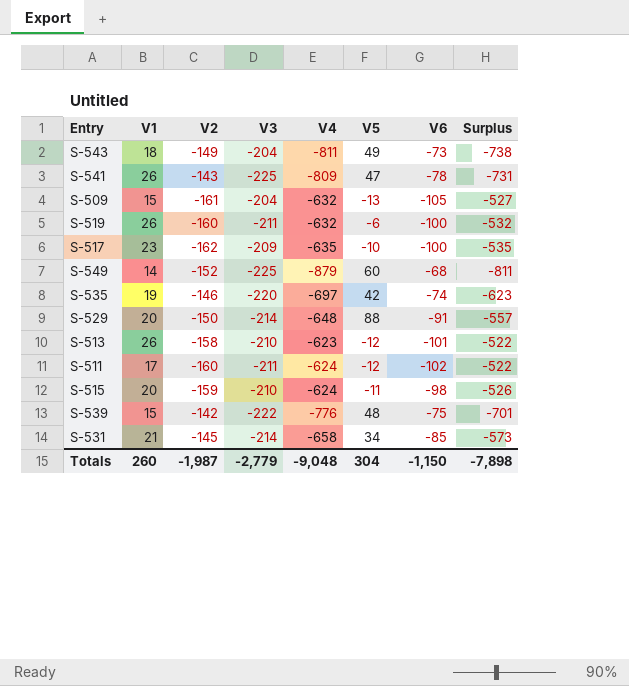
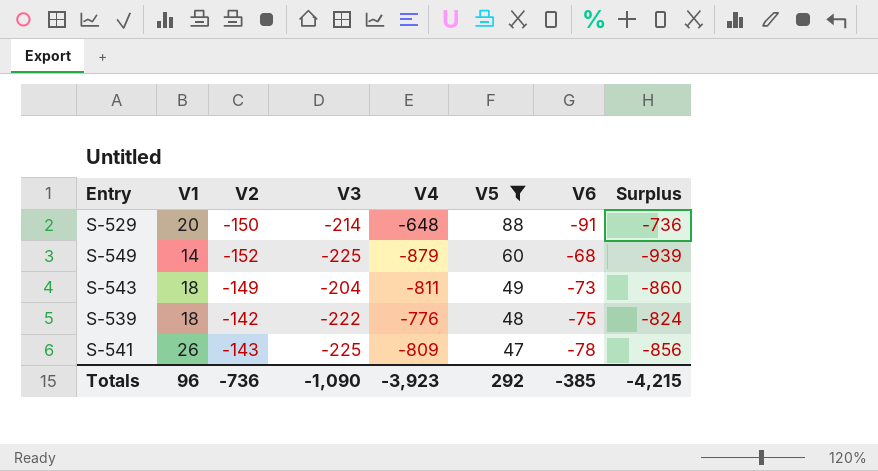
filter: none -> V5 >= 47
row order: none -> V5 descending
column Surplus | formula: [V4] - [V6] -> [V4] - [V5]
S-539 | V1: 15 -> 18
Totals | V1: 260 -> 96
Totals | V2: -1,987 -> -736
Totals | V3: -2,779 -> -1,090
Totals | V4: -9,048 -> -3,923
Totals | V5: 304 -> 292
Totals | V6: -1,150 -> -385
Totals | Surplus: -7,898 -> -4,215

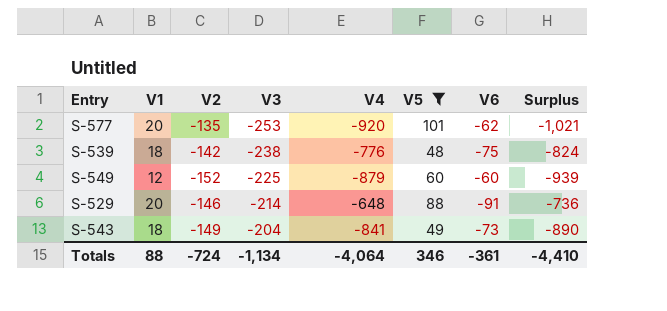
row order: V5 descending -> V3 ascending
row S-541: 26 | -143 | -225 | -809 | 47 | -78 | -856 -> none
row S-577: none -> 20 | -135 | -253 | -920 | 101 | -62 | -1,021
S-539 | V3: -222 -> -238
S-549 | V1: 14 -> 12
S-549 | V6: -68 -> -60
S-529 | V2: -150 -> -146
S-543 | V4: -811 -> -841
S-543 | Surplus: -860 -> -890
Totals | V1: 96 -> 88
Totals | V2: -736 -> -724
Totals | V3: -1,090 -> -1,134
Totals | V4: -3,923 -> -4,064
Totals | V5: 292 -> 346
Totals | V6: -385 -> -361
Totals | Surplus: -4,215 -> -4,410

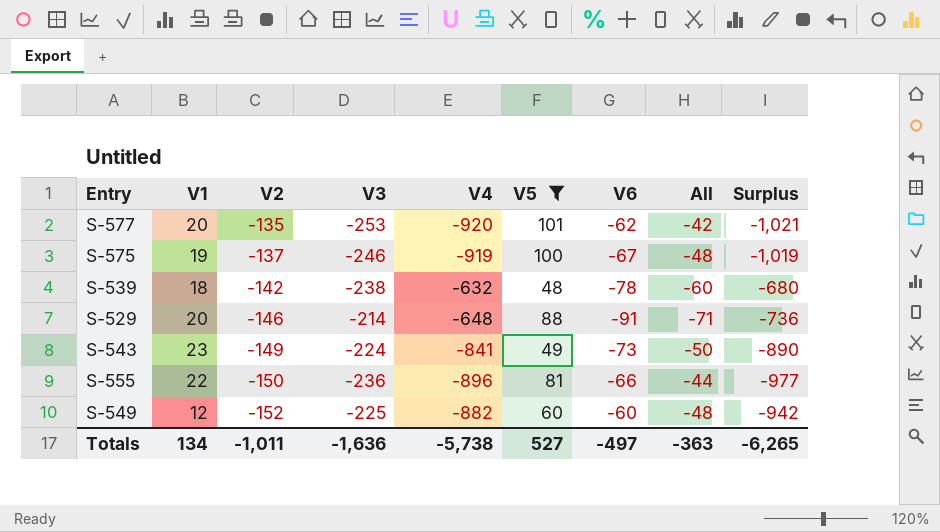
row order: V3 ascending -> V2 descending
column All | formula: none -> [V1] + [V6]
row S-575: none -> 19 | -137 | -246 | -919 | 100 | -67 | -48 | -1,019
S-539 | V4: -776 -> -632
S-539 | V6: -75 -> -78
S-539 | Surplus: -824 -> -680
S-543 | V1: 18 -> 23
S-543 | V3: -204 -> -224
row S-555: none -> 22 | -150 | -236 | -896 | 81 | -66 | -44 | -977
S-549 | V4: -879 -> -882
S-549 | Surplus: -939 -> -942
Totals | V1: 88 -> 134
Totals | V2: -724 -> -1,011
Totals | V3: -1,134 -> -1,636
Totals | V4: -4,064 -> -5,738
Totals | V5: 346 -> 527
Totals | V6: -361 -> -497
Totals | Surplus: -4,410 -> -6,265

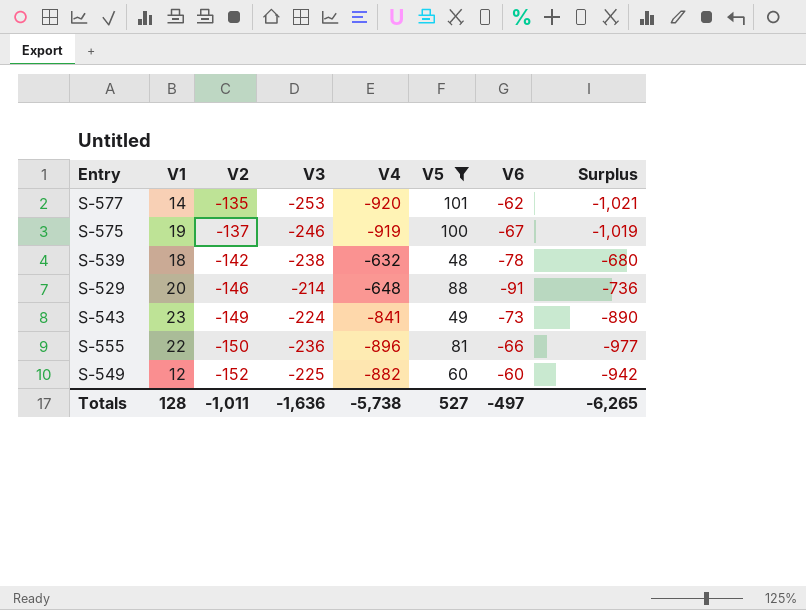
column All | formula: [V1] + [V6] -> none
S-577 | V1: 20 -> 14
Totals | V1: 134 -> 128

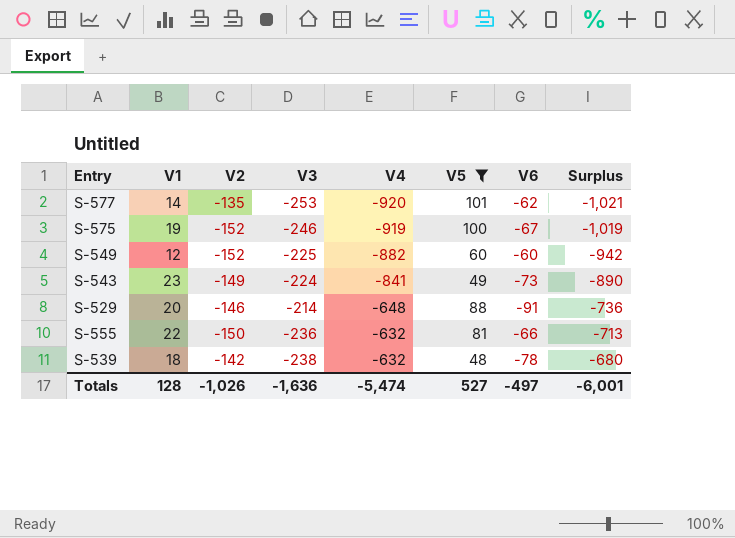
row order: V2 descending -> V4 ascending
S-575 | V2: -137 -> -152
S-555 | V4: -896 -> -632
S-555 | Surplus: -977 -> -713
Totals | V2: -1,011 -> -1,026
Totals | V4: -5,738 -> -5,474
Totals | Surplus: -6,265 -> -6,001

